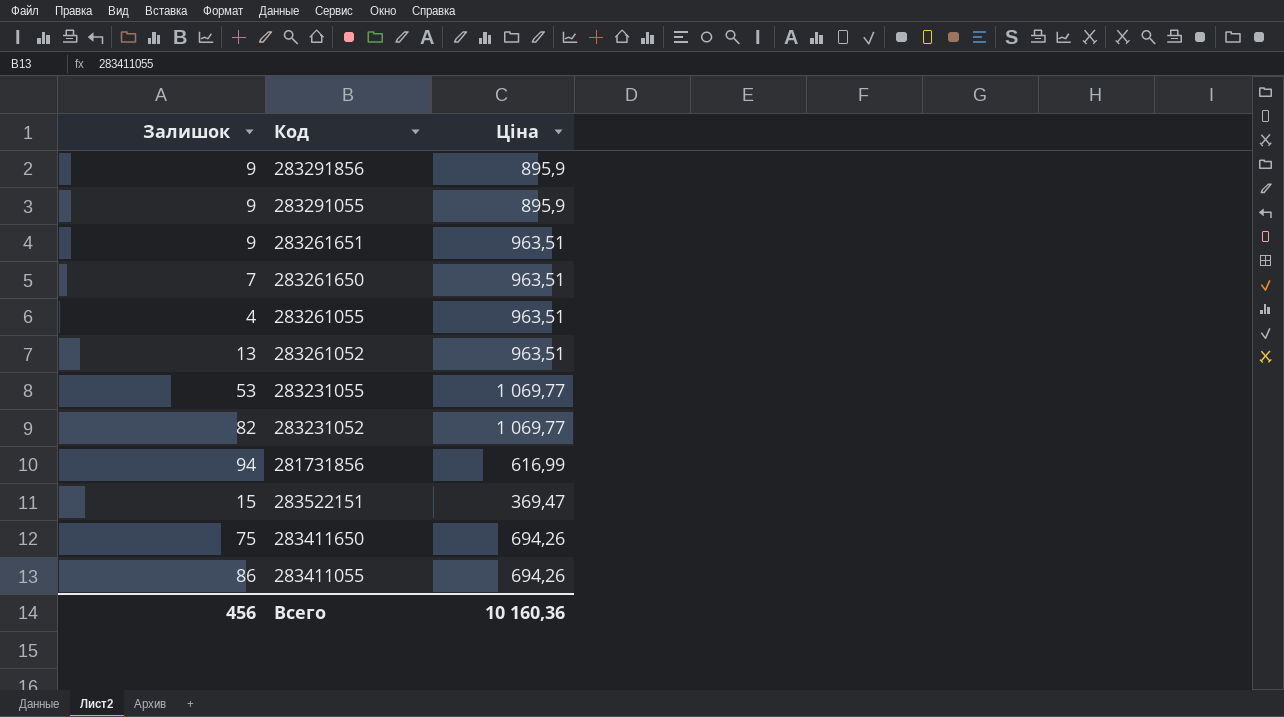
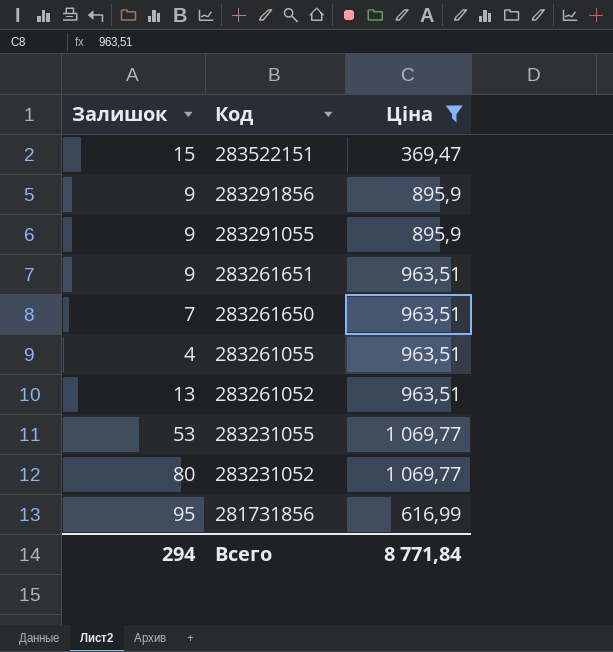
filter: none -> Ціна != 694,26
row order: none -> Код descending
283231052 | Залишок: 82 -> 80
281731856 | Залишок: 94 -> 95
Всего | Залишок: 456 -> 294
Всего | Ціна: 10 160,36 -> 8 771,84

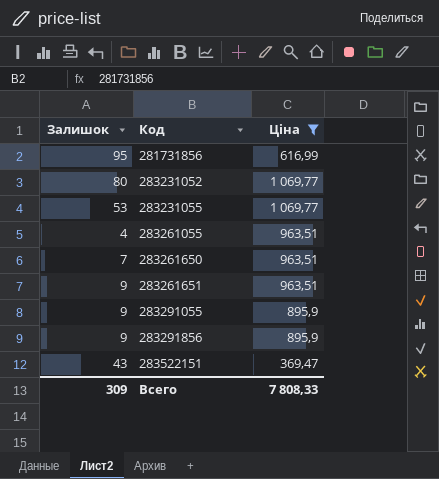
row order: Код descending -> Код ascending
row 283261052: 13 | 963,51 -> none
283522151 | Залишок: 15 -> 43
Всего | Залишок: 294 -> 309
Всего | Ціна: 8 771,84 -> 7 808,33

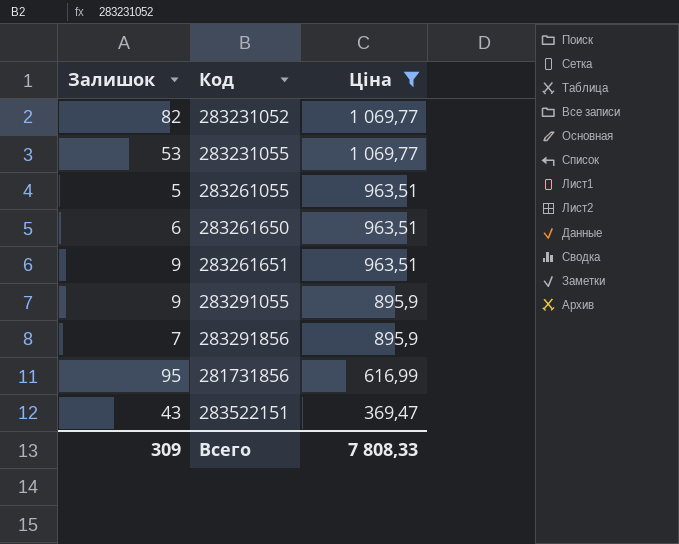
row order: Код ascending -> Ціна descending
283231052 | Залишок: 80 -> 82
283261055 | Залишок: 4 -> 5
283261650 | Залишок: 7 -> 6
283291856 | Залишок: 9 -> 7

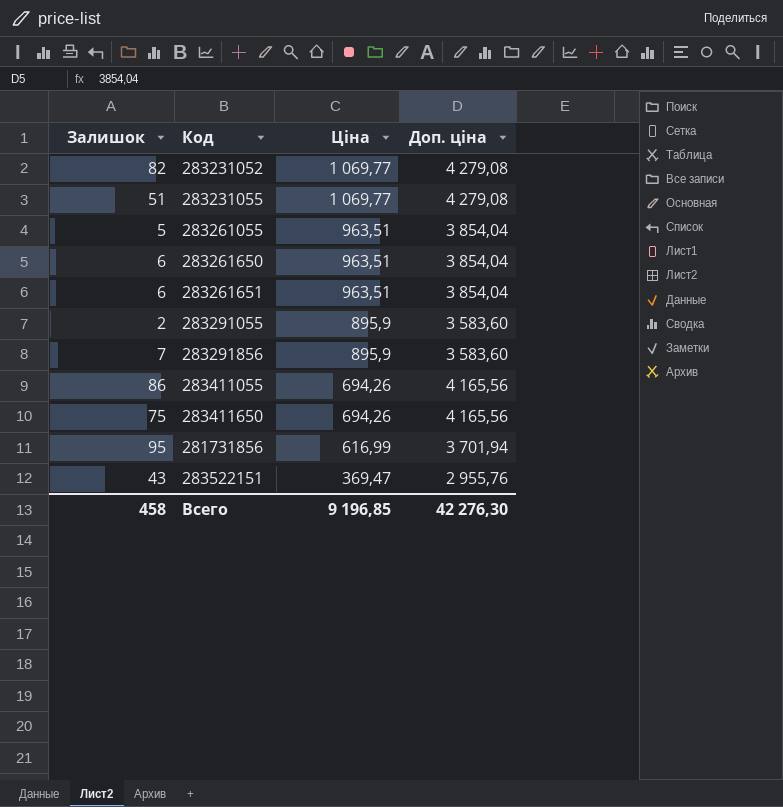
filter: Ціна != 694,26 -> none
column Доп. ціна | position: none -> 4
283231055 | Залишок: 53 -> 51
283261651 | Залишок: 9 -> 6
283291055 | Залишок: 9 -> 2
Всего | Залишок: 309 -> 458
Всего | Ціна: 7 808,33 -> 9 196,85

